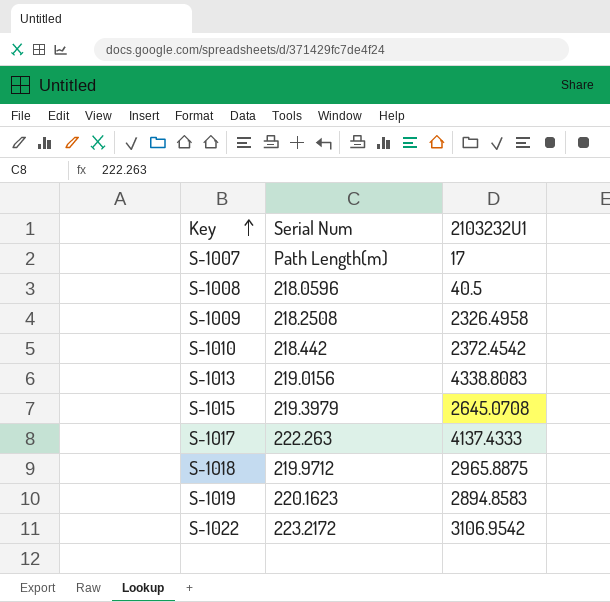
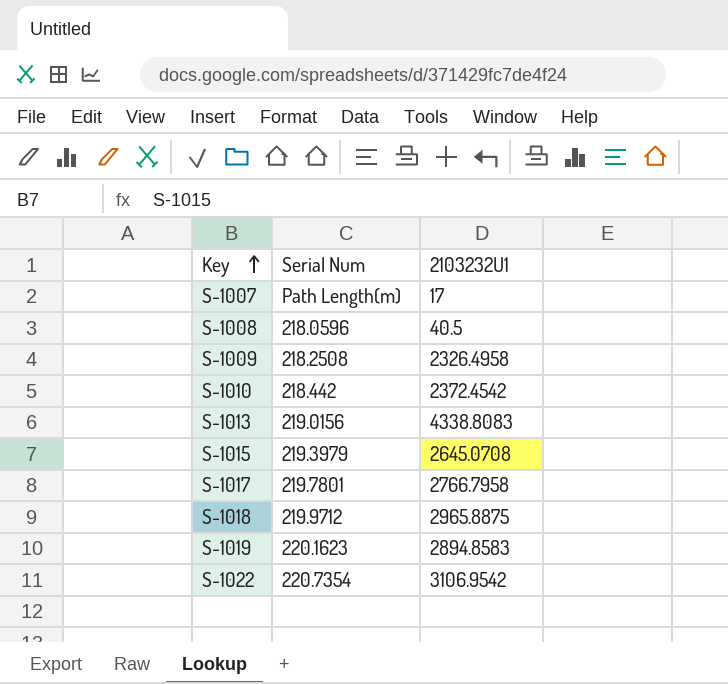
S-1017 | Serial Num: 222.263 -> 219.7801
S-1017 | 2103232U1: 4137.4333 -> 2766.7958
S-1022 | Serial Num: 223.2172 -> 220.7354

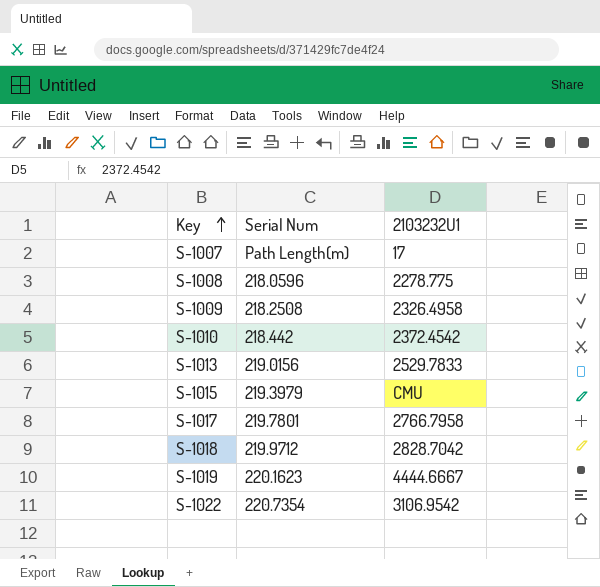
S-1008 | 2103232U1: 40.5 -> 2278.775
S-1013 | 2103232U1: 4338.8083 -> 2529.7833
S-1015 | 2103232U1: 2645.0708 -> CMU
S-1018 | 2103232U1: 2965.8875 -> 2828.7042
S-1019 | 2103232U1: 2894.8583 -> 4444.6667

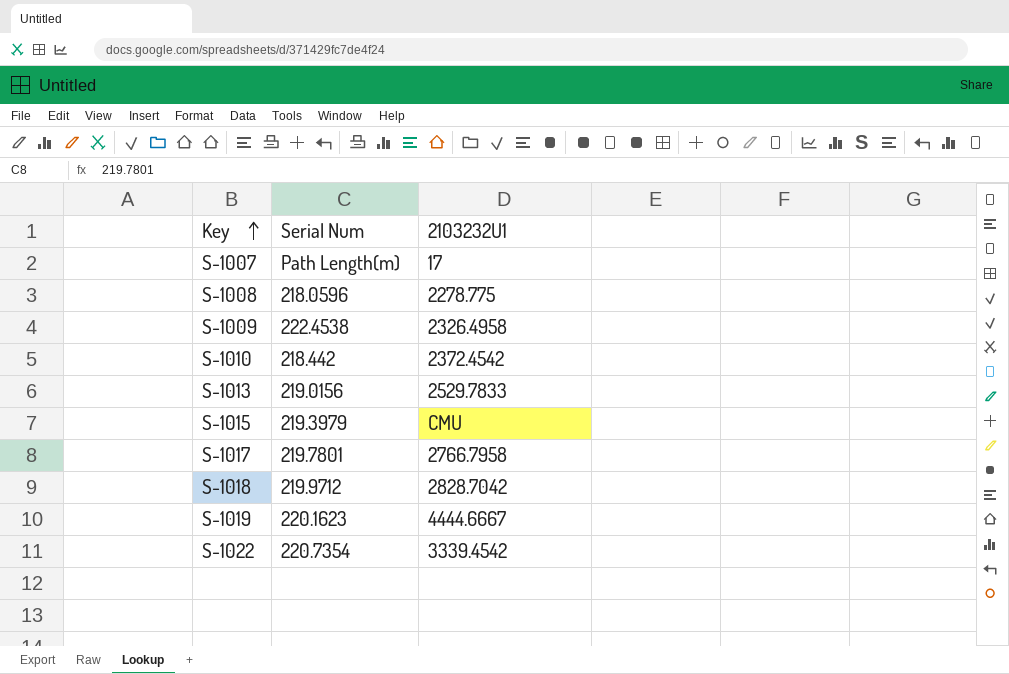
S-1009 | Serial Num: 218.2508 -> 222.4538
S-1022 | 2103232U1: 3106.9542 -> 3339.4542

